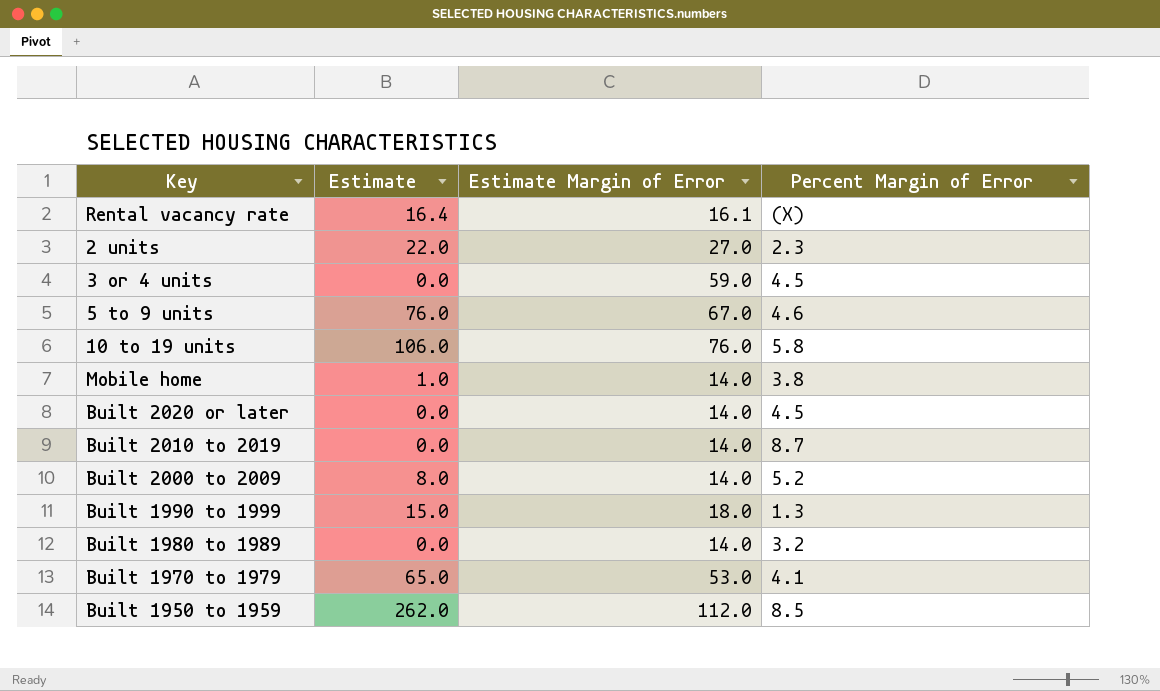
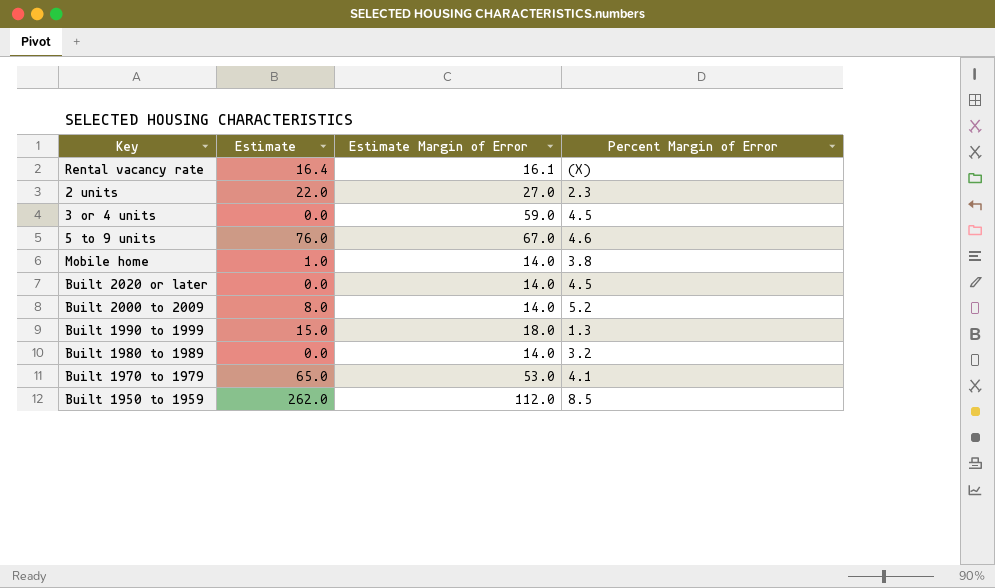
row 10 to 19 units: 106.0 | 76.0 | 5.8 -> none
row Built 2010 to 2019: 0.0 | 14.0 | 8.7 -> none

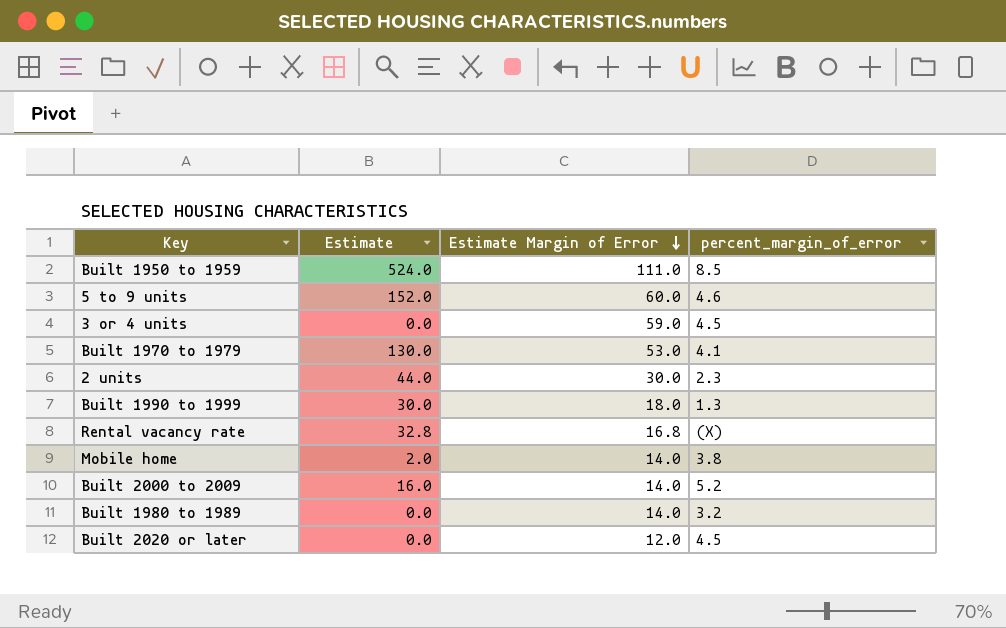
row order: none -> Estimate Margin of Error descending
column name: Percent Margin of Error -> percent_margin_of_error
Built 1950 to 1959 | Estimate: 262.0 -> 524.0
Built 1950 to 1959 | Estimate Margin of Error: 112.0 -> 111.0
5 to 9 units | Estimate: 76.0 -> 152.0
5 to 9 units | Estimate Margin of Error: 67.0 -> 60.0
Built 1970 to 1979 | Estimate: 65.0 -> 130.0
2 units | Estimate: 22.0 -> 44.0
2 units | Estimate Margin of Error: 27.0 -> 30.0
Built 1990 to 1999 | Estimate: 15.0 -> 30.0
Rental vacancy rate | Estimate: 16.4 -> 32.8
Rental vacancy rate | Estimate Margin of Error: 16.1 -> 16.8
Mobile home | Estimate: 1.0 -> 2.0
Built 2000 to 2009 | Estimate: 8.0 -> 16.0
Built 2020 or later | Estimate Margin of Error: 14.0 -> 12.0

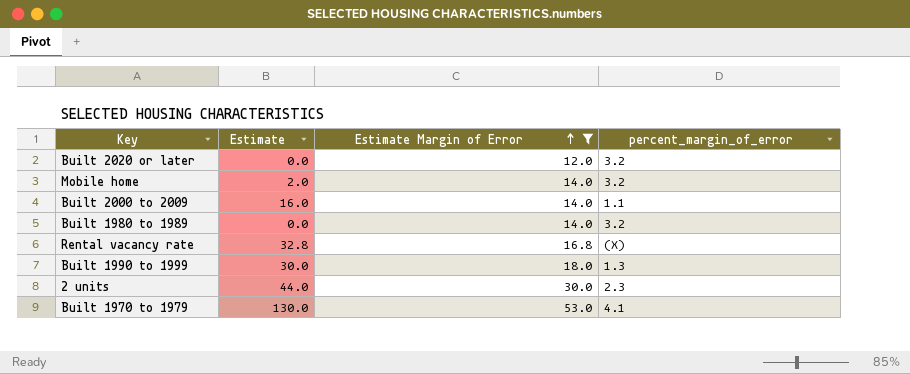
filter: none -> Estimate Margin of Error <= 53.0
row order: Estimate Margin of Error descending -> Estimate Margin of Error ascending
Built 2020 or later | percent_margin_of_error: 4.5 -> 3.2
Mobile home | percent_margin_of_error: 3.8 -> 3.2
Built 2000 to 2009 | percent_margin_of_error: 5.2 -> 1.1

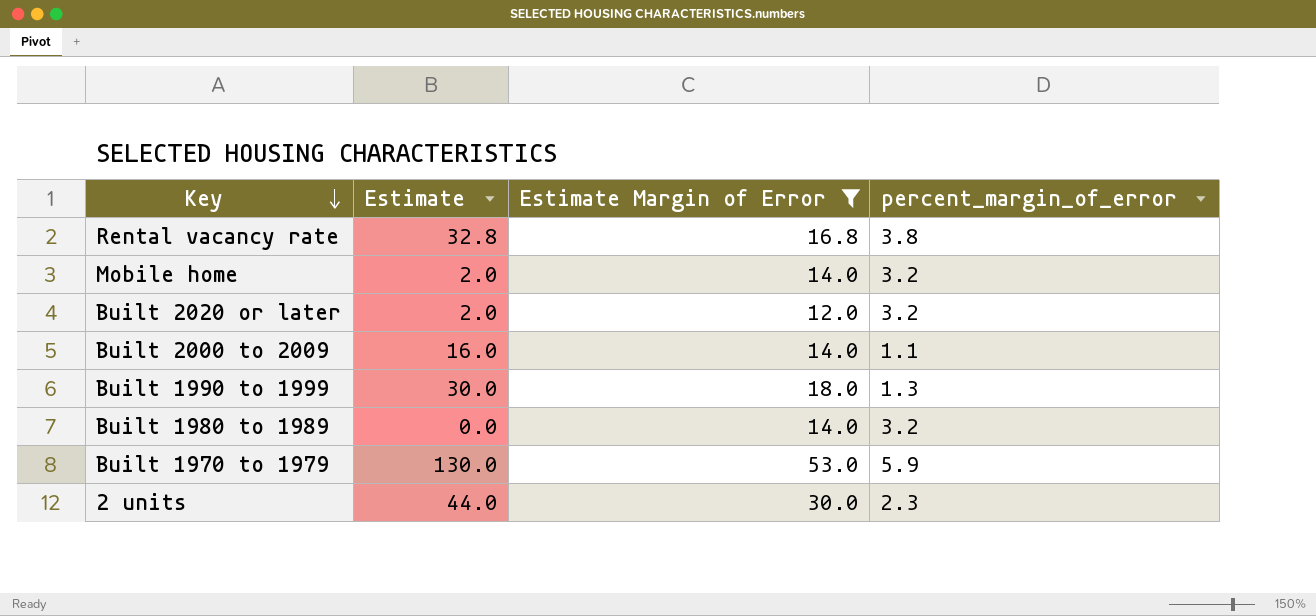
row order: Estimate Margin of Error ascending -> Key descending
Rental vacancy rate | percent_margin_of_error: (X) -> 3.8
Built 2020 or later | Estimate: 0.0 -> 2.0
Built 1970 to 1979 | percent_margin_of_error: 4.1 -> 5.9

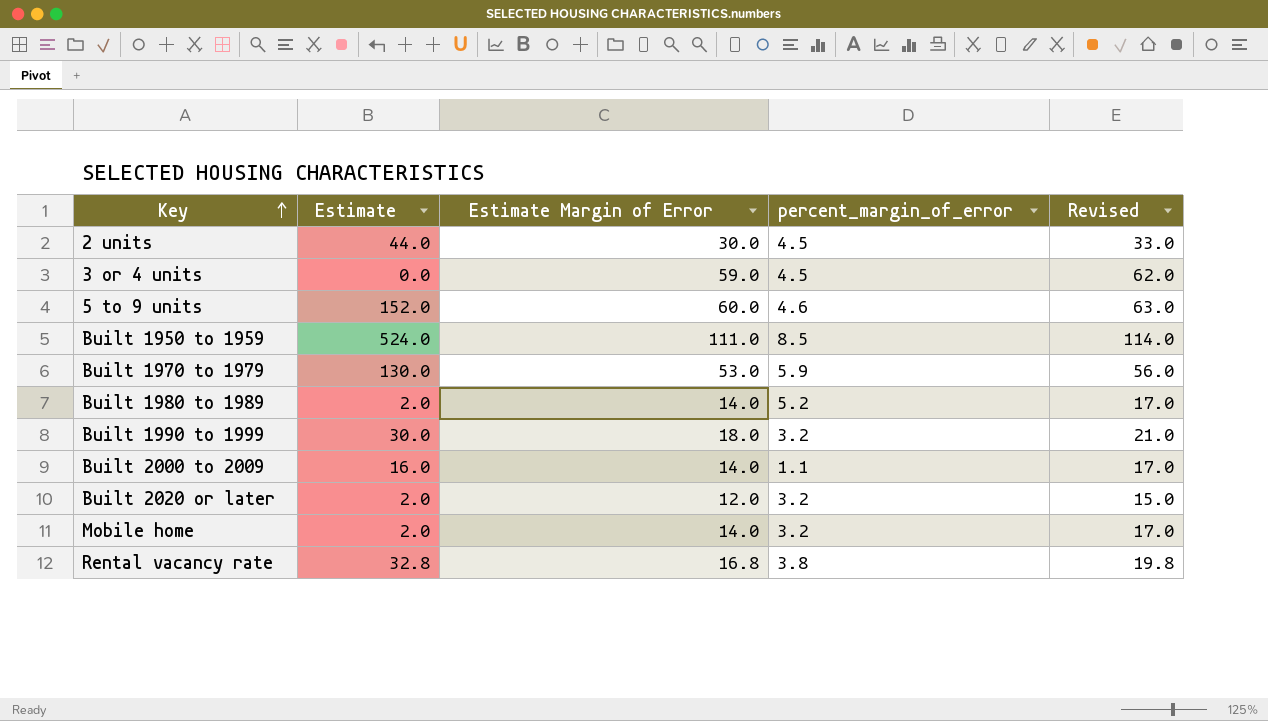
filter: Estimate Margin of Error <= 53.0 -> none
row order: Key descending -> Key ascending
column Revised | formula: none -> [Estimate Margin of Error] + 3
2 units | percent_margin_of_error: 2.3 -> 4.5
Built 1980 to 1989 | Estimate: 0.0 -> 2.0
Built 1980 to 1989 | percent_margin_of_error: 3.2 -> 5.2
Built 1990 to 1999 | percent_margin_of_error: 1.3 -> 3.2

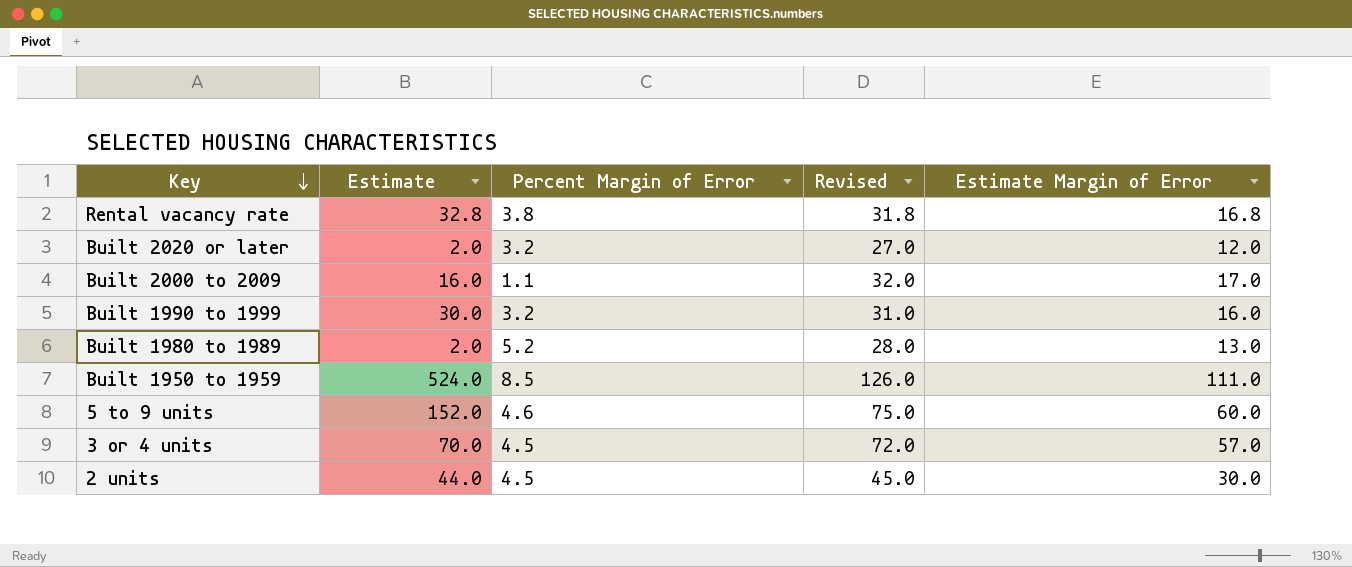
row order: Key ascending -> Key descending
column name: percent_margin_of_error -> Percent Margin of Error
column Revised | formula: [Estimate Margin of Error] + 3 -> [Estimate Margin of Error] + 15
column Estimate Margin of Error | position: 3 -> 5
row Built 1970 to 1979: 130.0 | 53.0 | 5.9 | 56.0 -> none
row Mobile home: 2.0 | 14.0 | 3.2 | 17.0 -> none
Built 2000 to 2009 | Estimate Margin of Error: 14.0 -> 17.0
Built 1990 to 1999 | Estimate Margin of Error: 18.0 -> 16.0
Built 1980 to 1989 | Estimate Margin of Error: 14.0 -> 13.0
3 or 4 units | Estimate: 0.0 -> 70.0
3 or 4 units | Estimate Margin of Error: 59.0 -> 57.0

